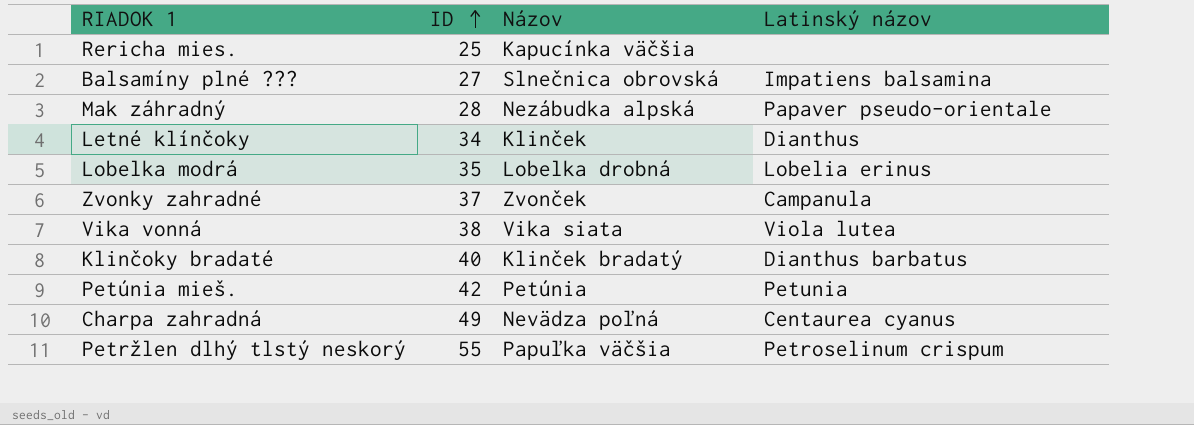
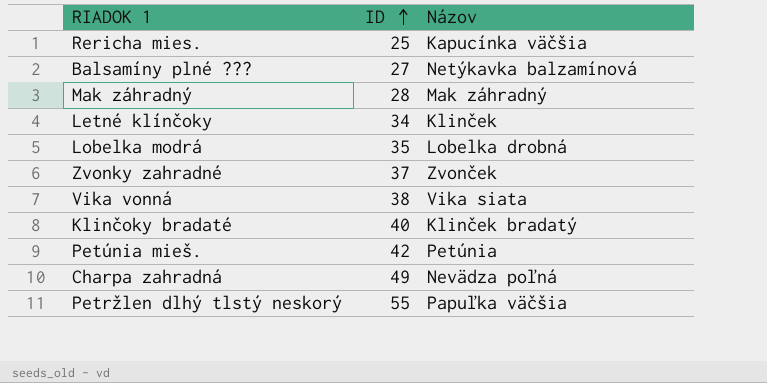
column Latinský názov | position: 4 -> none
Balsamíny plné ??? | Názov: Slnečnica obrovská -> Netýkavka balzamínová
Mak záhradný | Názov: Nezábudka alpská -> Mak záhradný

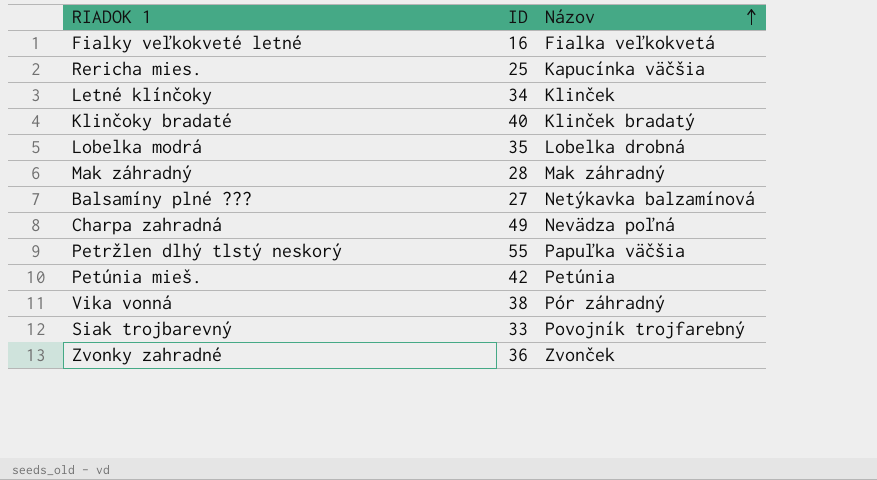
row order: ID ascending -> Názov ascending
row Fialky veľkokveté letné: none -> 16 | Fialka veľkokvetá
Vika vonná | Názov: Vika siata -> Pór záhradný
row Siak trojbarevný: none -> 33 | Povojník trojfarebný
Zvonky zahradné | ID: 37 -> 36

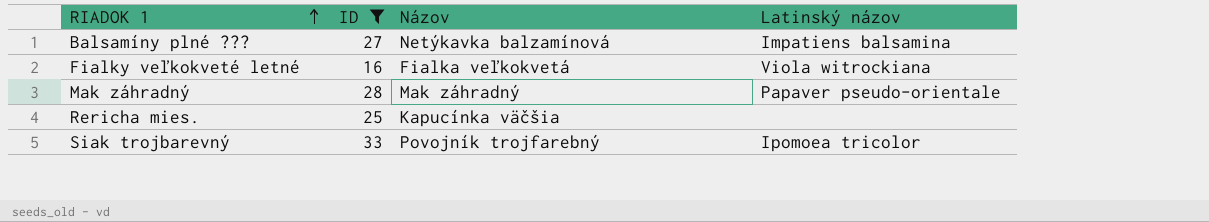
filter: none -> ID <= 33
row order: Názov ascending -> RIADOK 1 ascending
column Latinský názov | position: none -> 4

